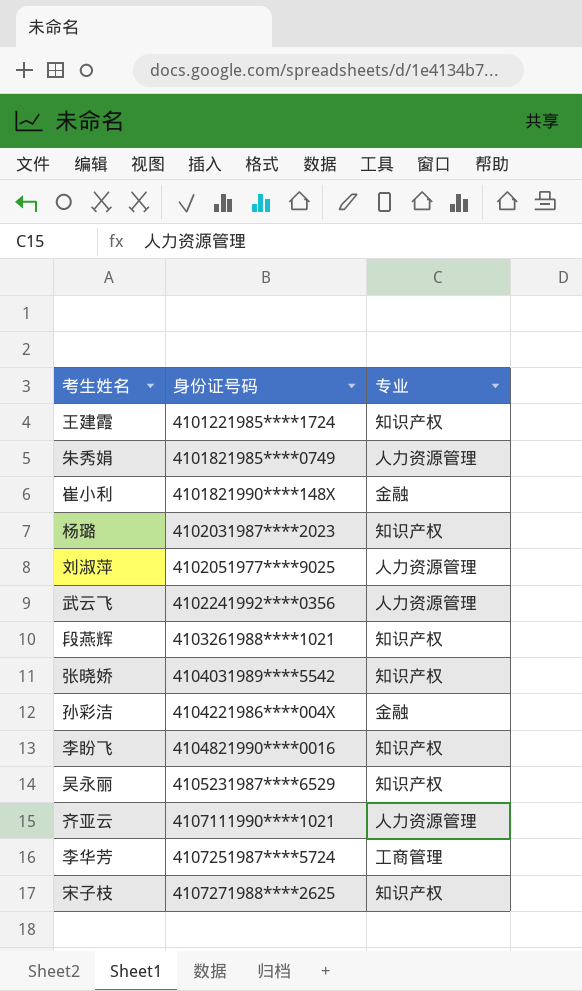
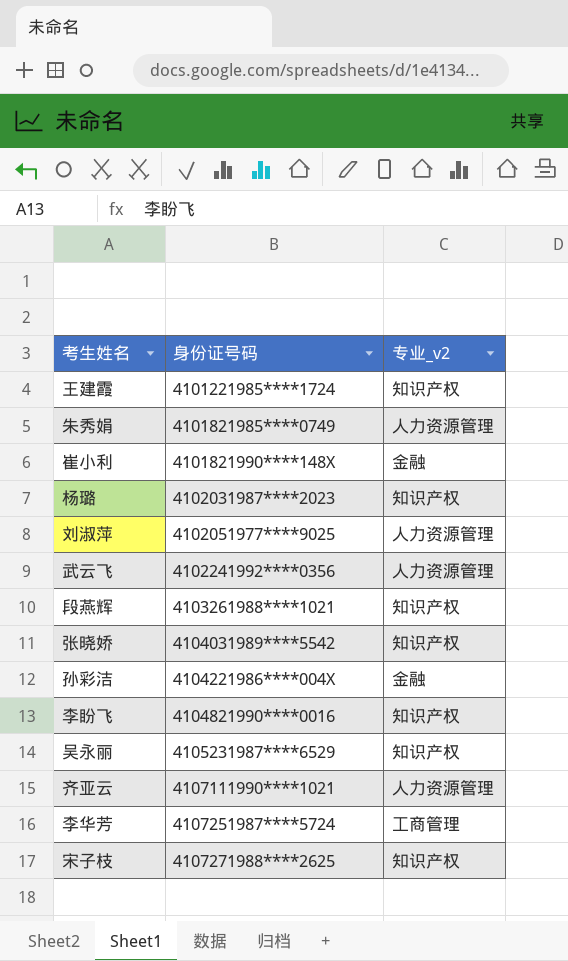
column name: 专业 -> 专业_v2

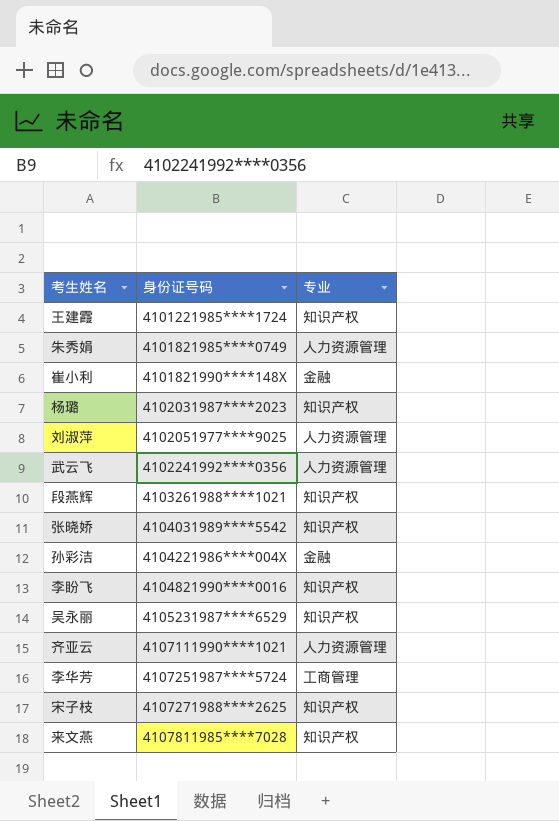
column name: 专业_v2 -> 专业
row 来文燕: none -> 4107811985****7028 | 知识产权

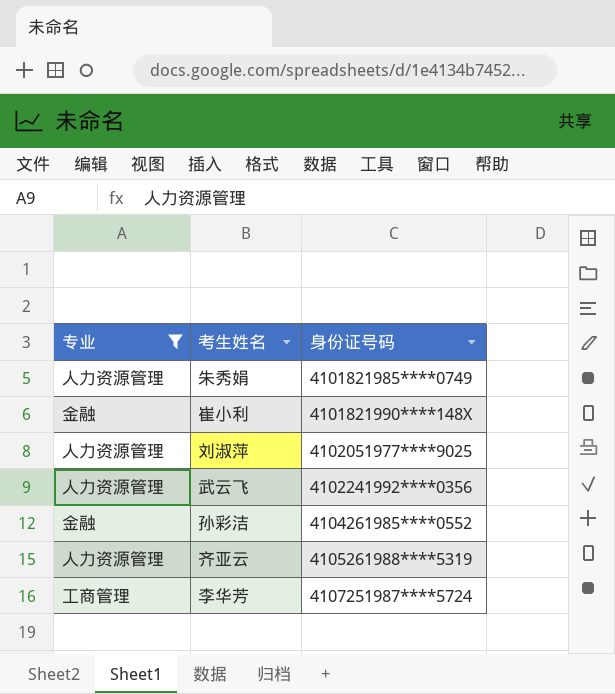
filter: none -> 专业 != 知识产权
column 专业 | position: 3 -> 1
孙彩洁 | 身份证号码: 4104221986****004X -> 4104261985****0552
齐亚云 | 身份证号码: 4107111990****1021 -> 4105261988****5319

